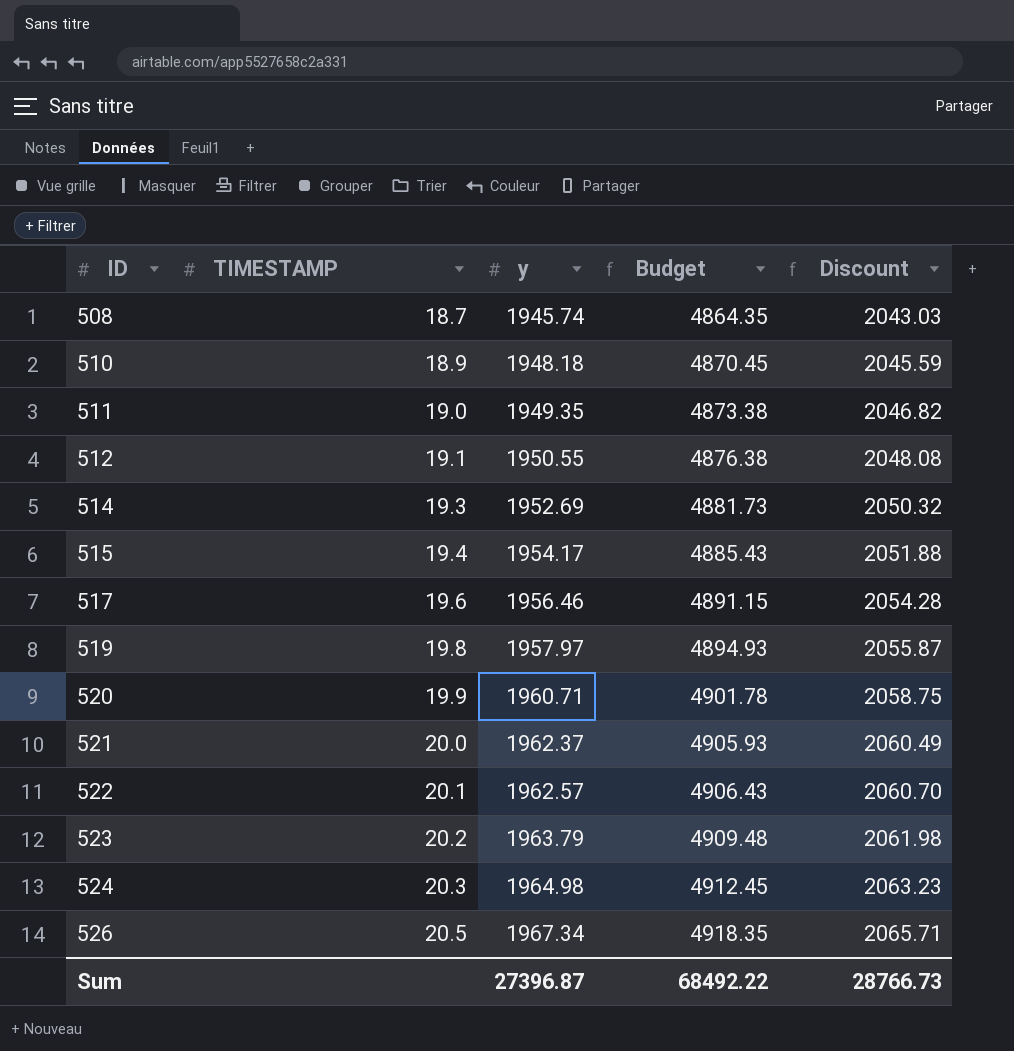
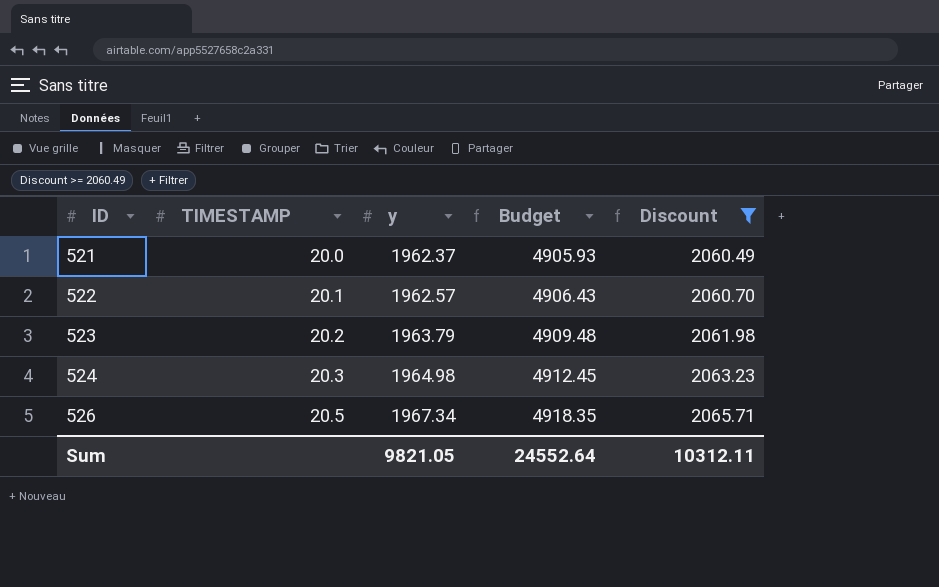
filter: none -> Discount >= 2060.49
Sum | y: 27396.87 -> 9821.05
Sum | Budget: 68492.22 -> 24552.64
Sum | Discount: 28766.73 -> 10312.11

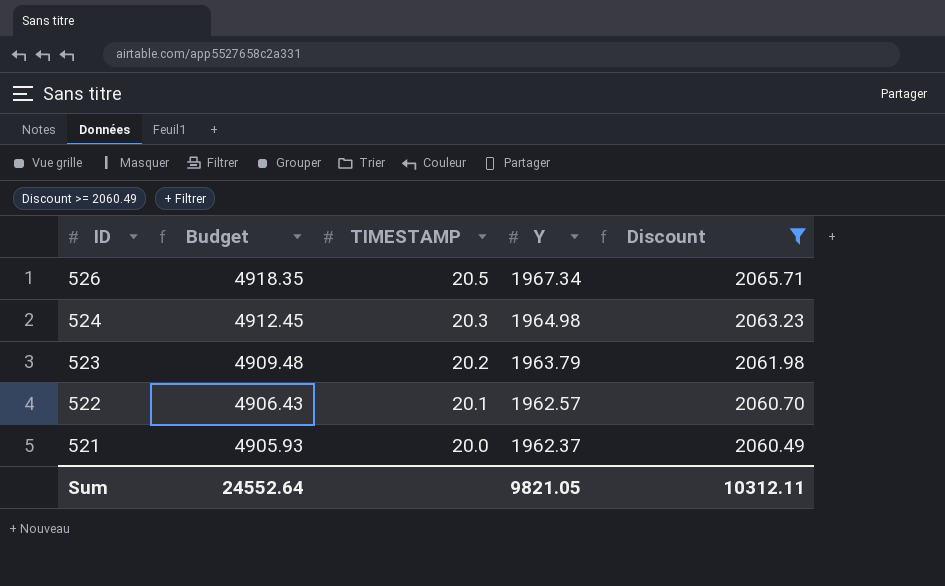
row order: ID ascending -> ID descending
column Budget | position: 4 -> 2
column name: y -> Y

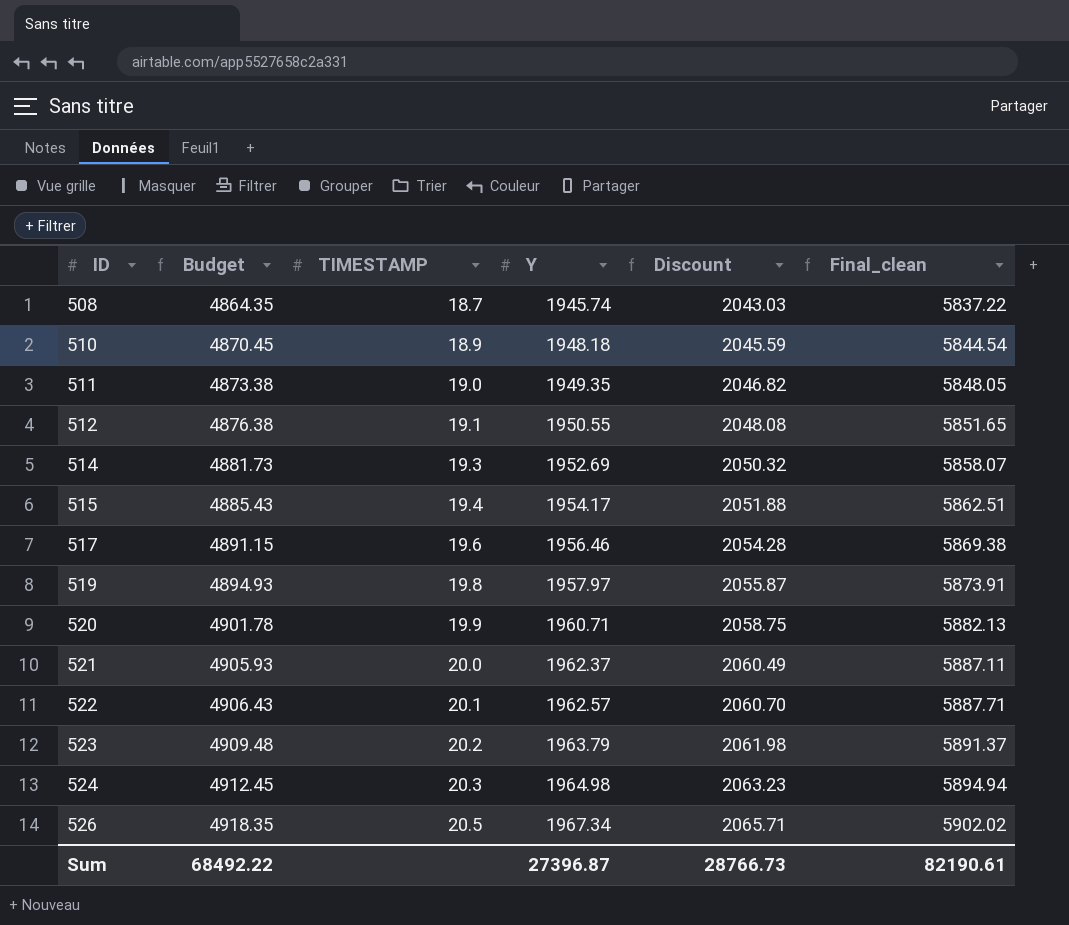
filter: Discount >= 2060.49 -> none
row order: ID descending -> ID ascending
column Final_clean | formula: none -> [Y] * 3
Sum | Budget: 24552.64 -> 68492.22
Sum | Y: 9821.05 -> 27396.87
Sum | Discount: 10312.11 -> 28766.73

